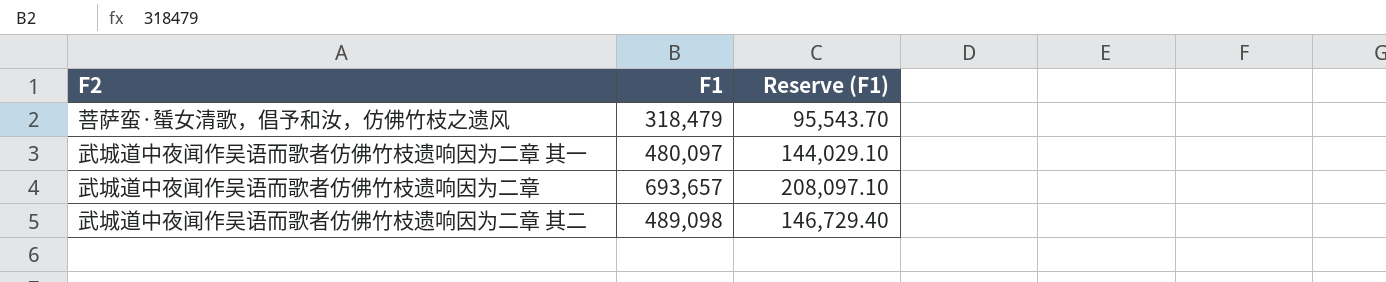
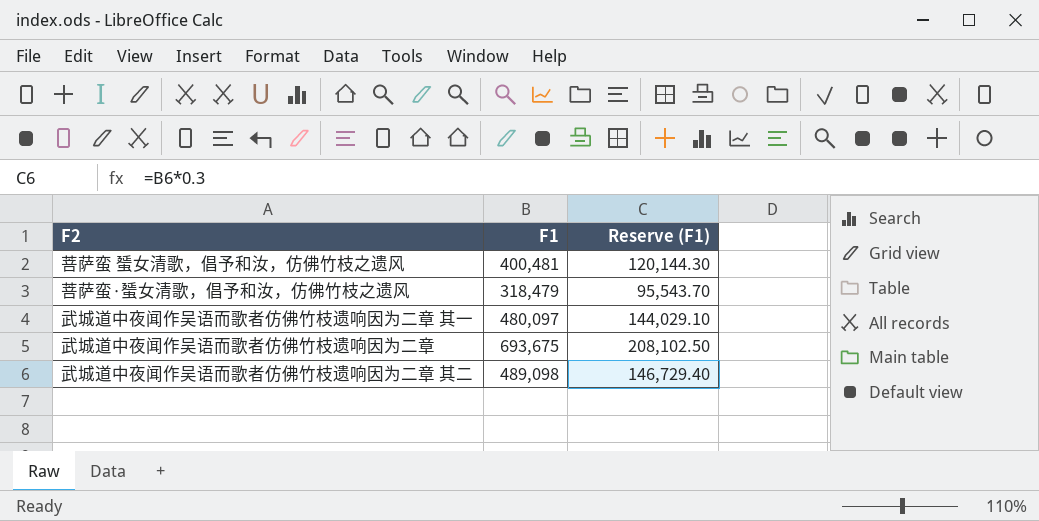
row 菩萨蛮 蜑女清歌，倡予和汝，仿佛竹枝之遗风: none -> 400,481 | 120,144.30
武城道中夜闻作吴语而歌者仿佛竹枝遗响因为二章 | F1: 693,657 -> 693,675
武城道中夜闻作吴语而歌者仿佛竹枝遗响因为二章 | Reserve (F1): 208,097.10 -> 208,102.50

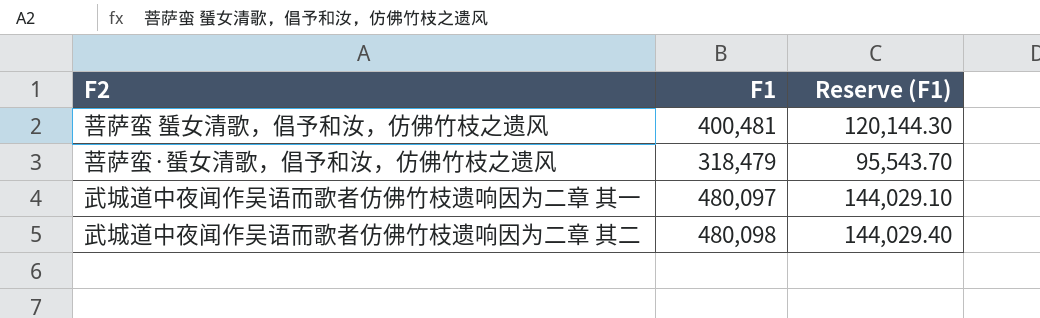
row 武城道中夜闻作吴语而歌者仿佛竹枝遗响因为二章: 693,675 | 208,102.50 -> none
武城道中夜闻作吴语而歌者仿佛竹枝遗响因为二章 其二 | F1: 489,098 -> 480,098
武城道中夜闻作吴语而歌者仿佛竹枝遗响因为二章 其二 | Reserve (F1): 146,729.40 -> 144,029.40

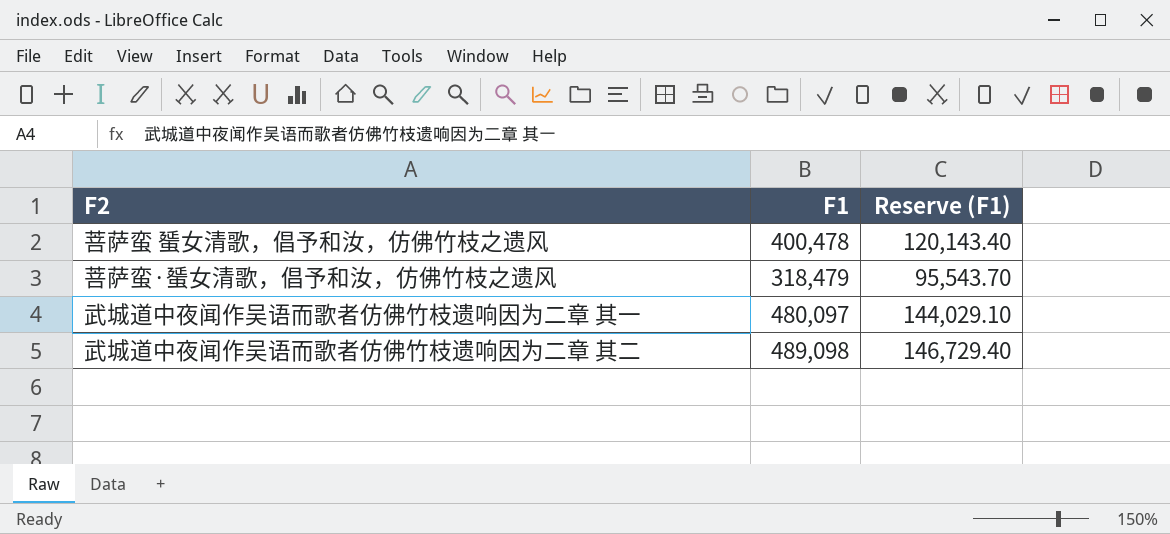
菩萨蛮 蜑女清歌，倡予和汝，仿佛竹枝之遗风 | F1: 400,481 -> 400,478
菩萨蛮 蜑女清歌，倡予和汝，仿佛竹枝之遗风 | Reserve (F1): 120,144.30 -> 120,143.40
武城道中夜闻作吴语而歌者仿佛竹枝遗响因为二章 其二 | F1: 480,098 -> 489,098
武城道中夜闻作吴语而歌者仿佛竹枝遗响因为二章 其二 | Reserve (F1): 144,029.40 -> 146,729.40

